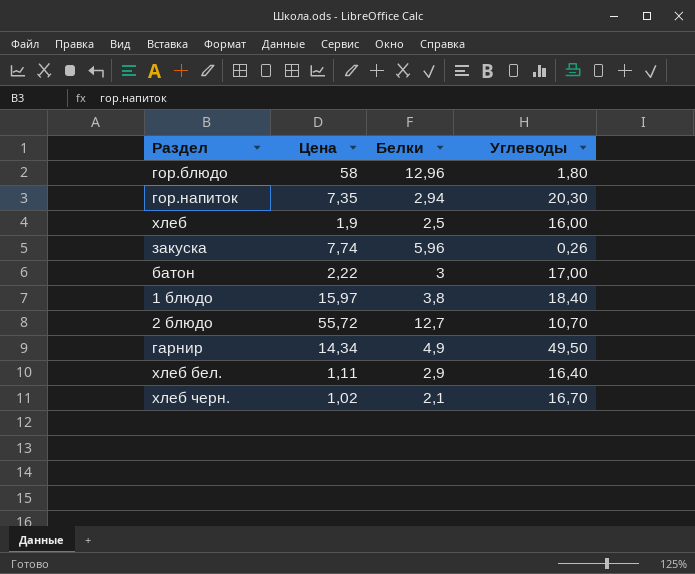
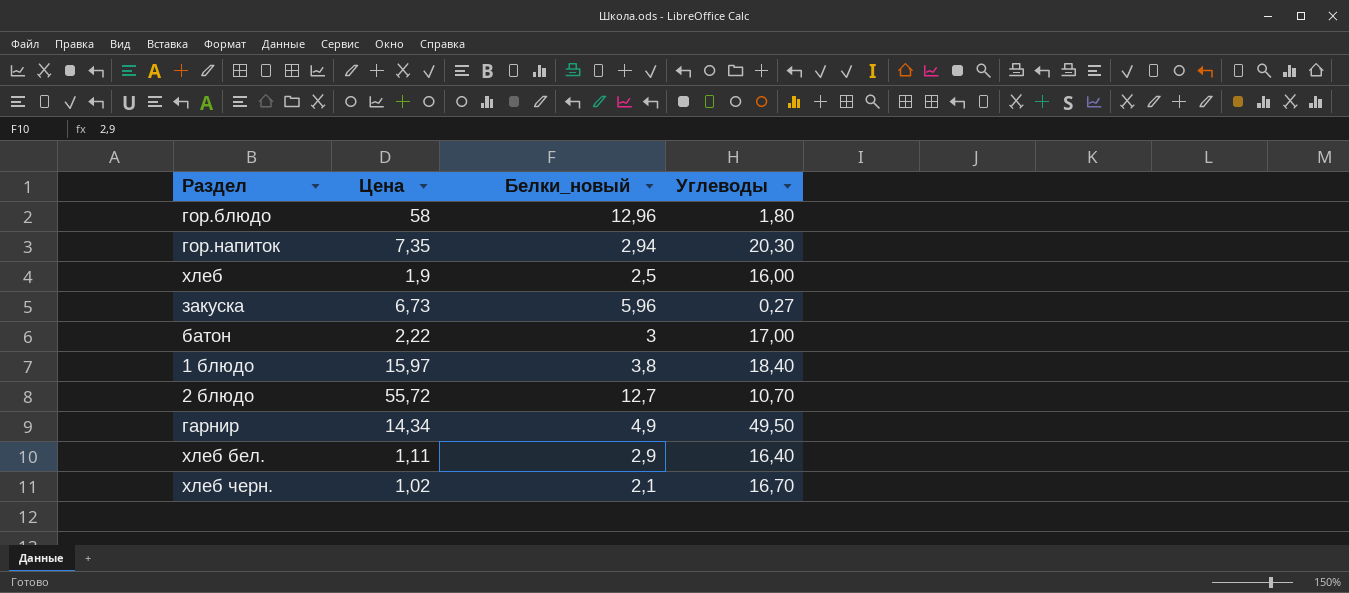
column name: Белки -> Белки_новый
закуска | Цена: 7,74 -> 6,73
закуска | Углеводы: 0,26 -> 0,27

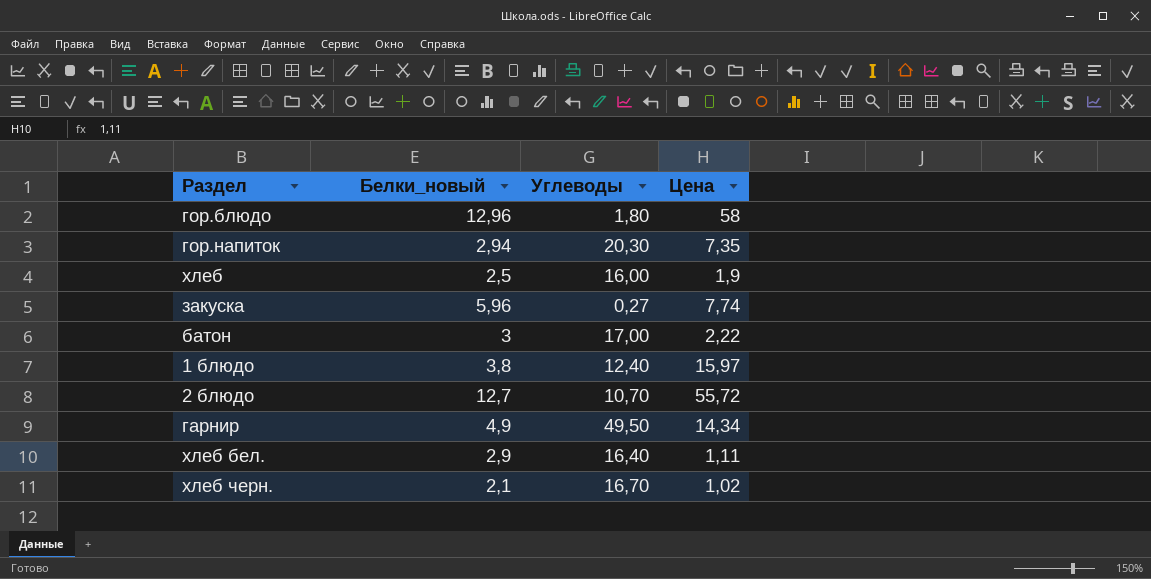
column Цена | position: 2 -> 4
закуска | Цена: 6,73 -> 7,74
1 блюдо | Углеводы: 18,40 -> 12,40

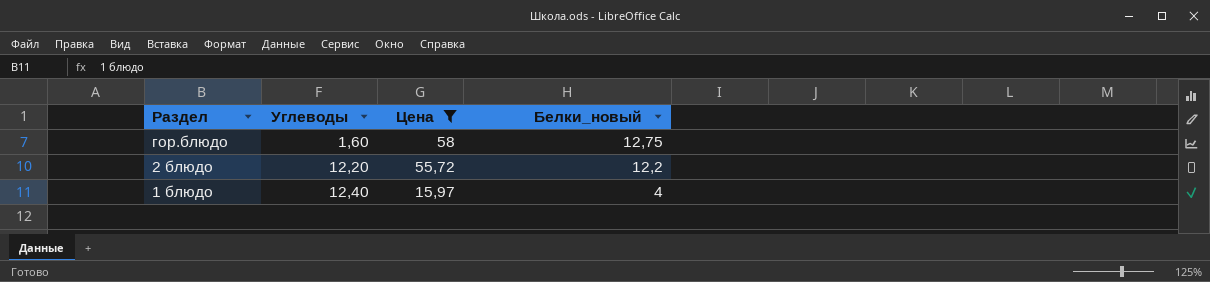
filter: none -> Цена >= 15,97
row order: none -> Раздел descending
column Белки_новый | position: 2 -> 4
гор.блюдо | Углеводы: 1,80 -> 1,60
гор.блюдо | Белки_новый: 12,96 -> 12,75
2 блюдо | Углеводы: 10,70 -> 12,20
2 блюдо | Белки_новый: 12,7 -> 12,2
1 блюдо | Белки_новый: 3,8 -> 4

